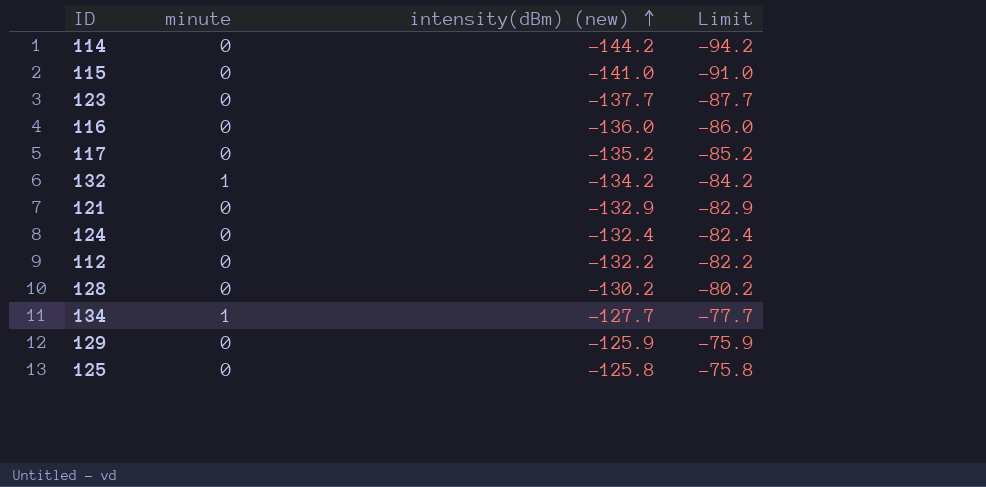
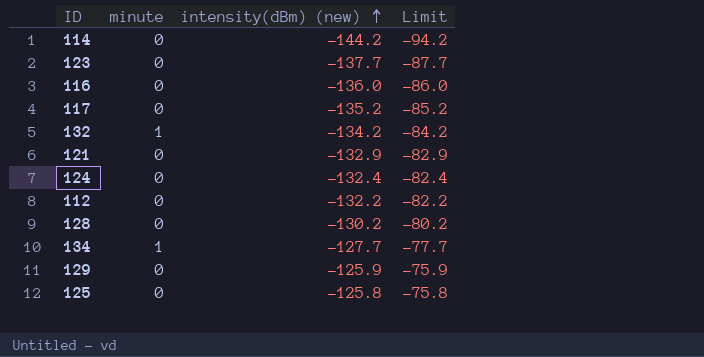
row 115: 0 | -141.0 | -91.0 -> none

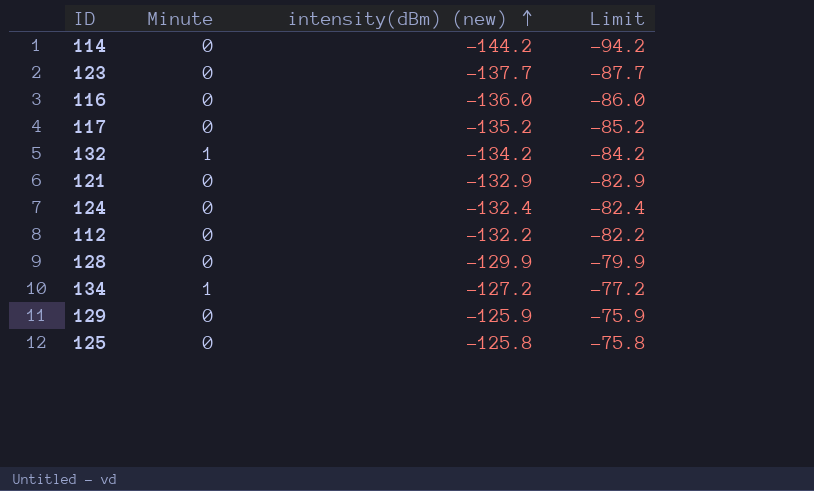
column name: minute -> Minute
128 | intensity(dBm) (new): -130.2 -> -129.9
128 | Limit: -80.2 -> -79.9
134 | intensity(dBm) (new): -127.7 -> -127.2
134 | Limit: -77.7 -> -77.2

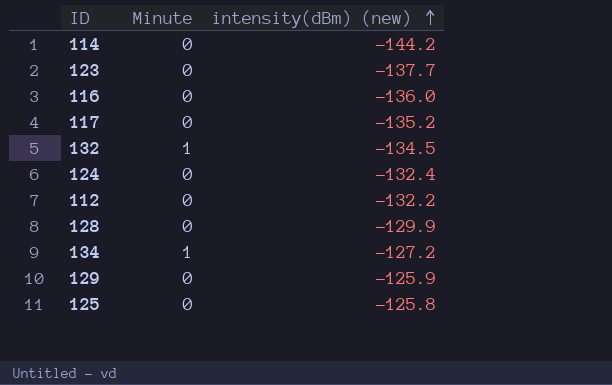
column Limit | formula: [intensity(dBm) (new)] + 50 -> none
row 121: 0 | -132.9 | -82.9 -> none
132 | intensity(dBm) (new): -134.2 -> -134.5

